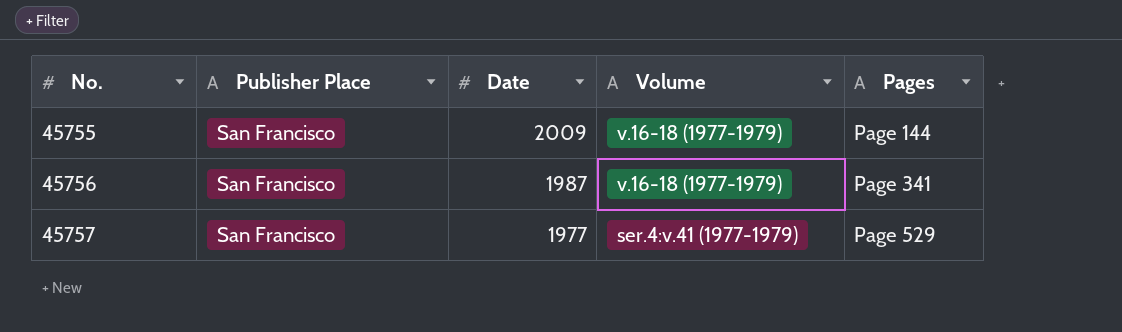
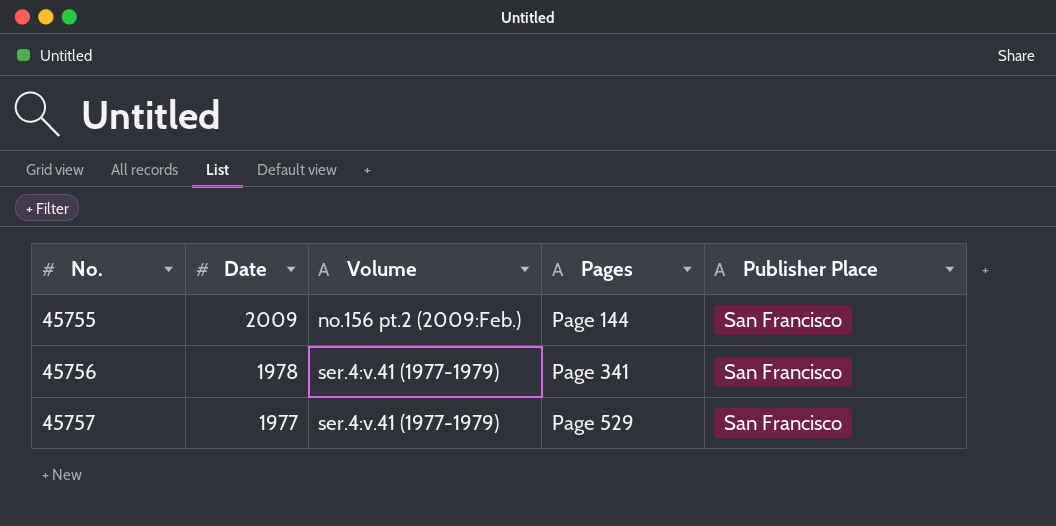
column Publisher Place | position: 2 -> 5
45755 | Volume: v.16-18 (1977-1979) -> no.156 pt.2 (2009:Feb.)
45756 | Date: 1987 -> 1978
45756 | Volume: v.16-18 (1977-1979) -> ser.4:v.41 (1977-1979)

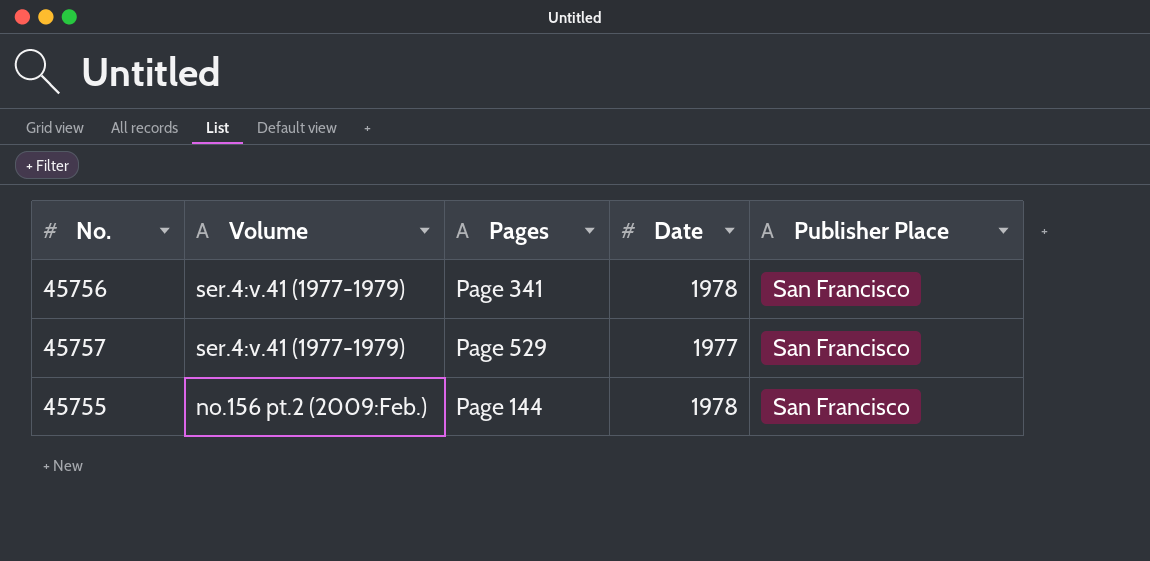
row order: No. ascending -> Volume descending
column Date | position: 2 -> 4
45755 | Date: 2009 -> 1978

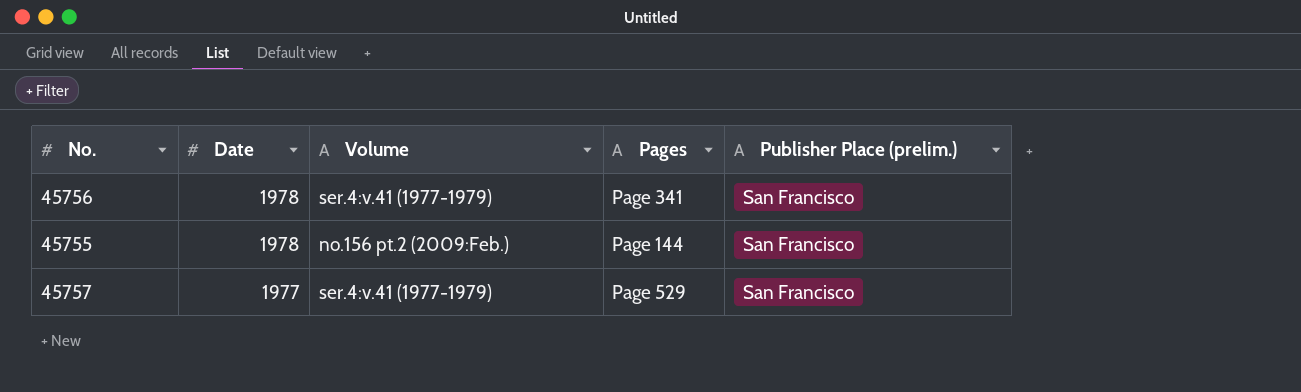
row order: Volume descending -> Date descending
column Date | position: 4 -> 2
column name: Publisher Place -> Publisher Place (prelim.)

